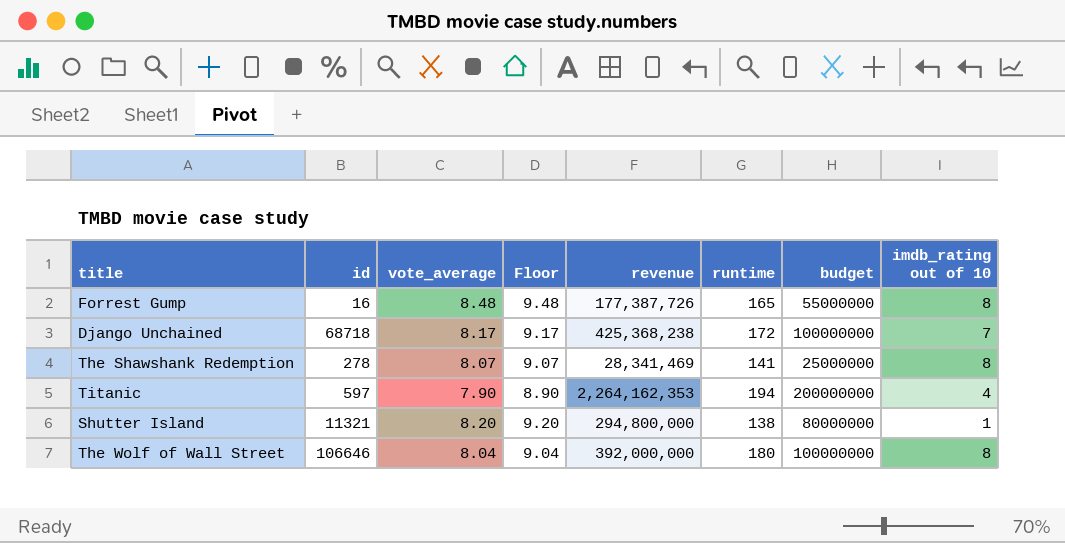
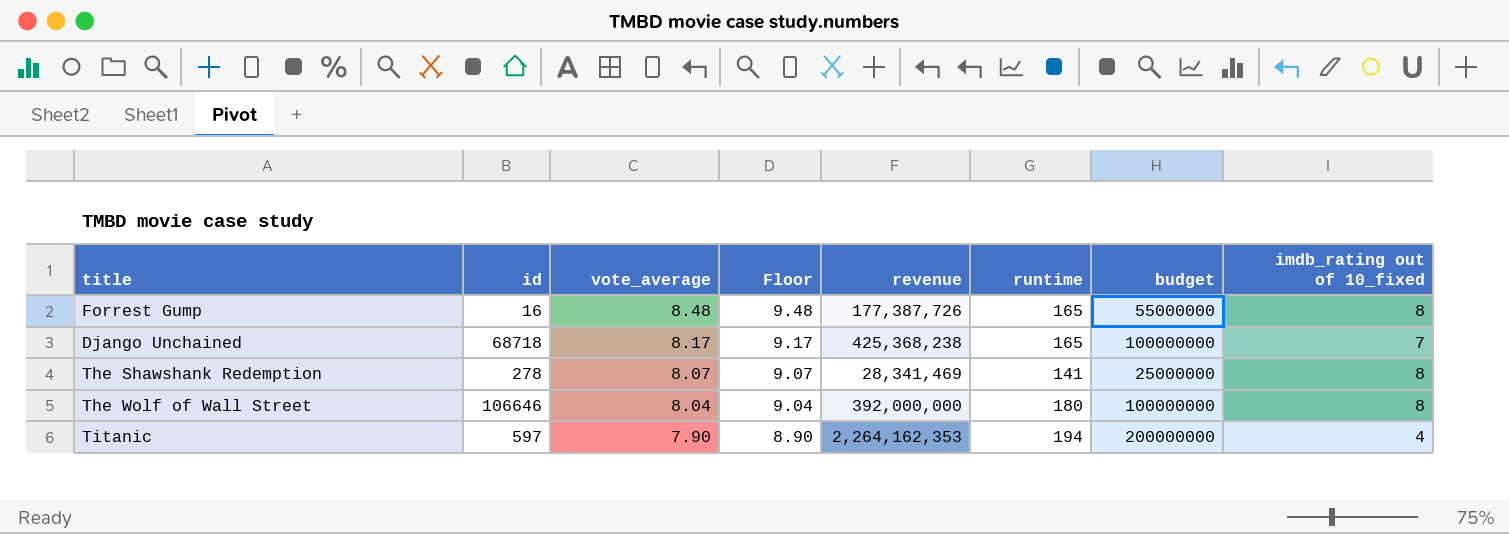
row order: none -> vote_average descending
column name: imdb_rating out of 10 -> imdb_rating out of 10_fixed
row Shutter Island: 11321 | 8.20 | 9.20 | 294,800,000 | 138 | 80000000 | 1 -> none
Django Unchained | runtime: 172 -> 165

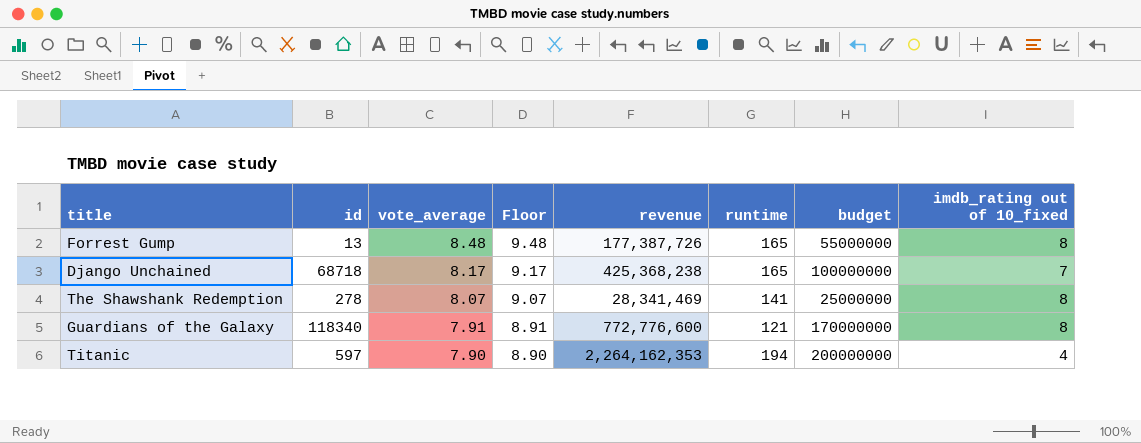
row The Wolf of Wall Street: 106646 | 8.04 | 9.04 | 392,000,000 | 180 | 100000000 | 8 -> none
Forrest Gump | id: 16 -> 13
row Guardians of the Galaxy: none -> 118340 | 7.91 | 8.91 | 772,776,600 | 121 | 170000000 | 8

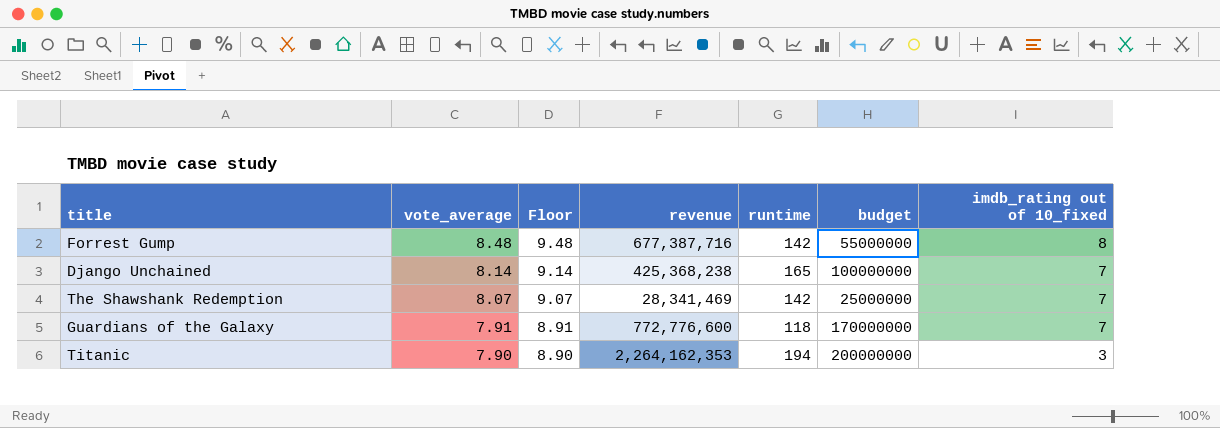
column id | position: 2 -> none
Forrest Gump | revenue: 177,387,726 -> 677,387,716
Forrest Gump | runtime: 165 -> 142
Django Unchained | vote_average: 8.17 -> 8.14
Django Unchained | Floor: 9.17 -> 9.14
The Shawshank Redemption | runtime: 141 -> 142
The Shawshank Redemption | imdb_rating out of 10_fixed: 8 -> 7
Guardians of the Galaxy | runtime: 121 -> 118
Guardians of the Galaxy | imdb_rating out of 10_fixed: 8 -> 7
Titanic | imdb_rating out of 10_fixed: 4 -> 3

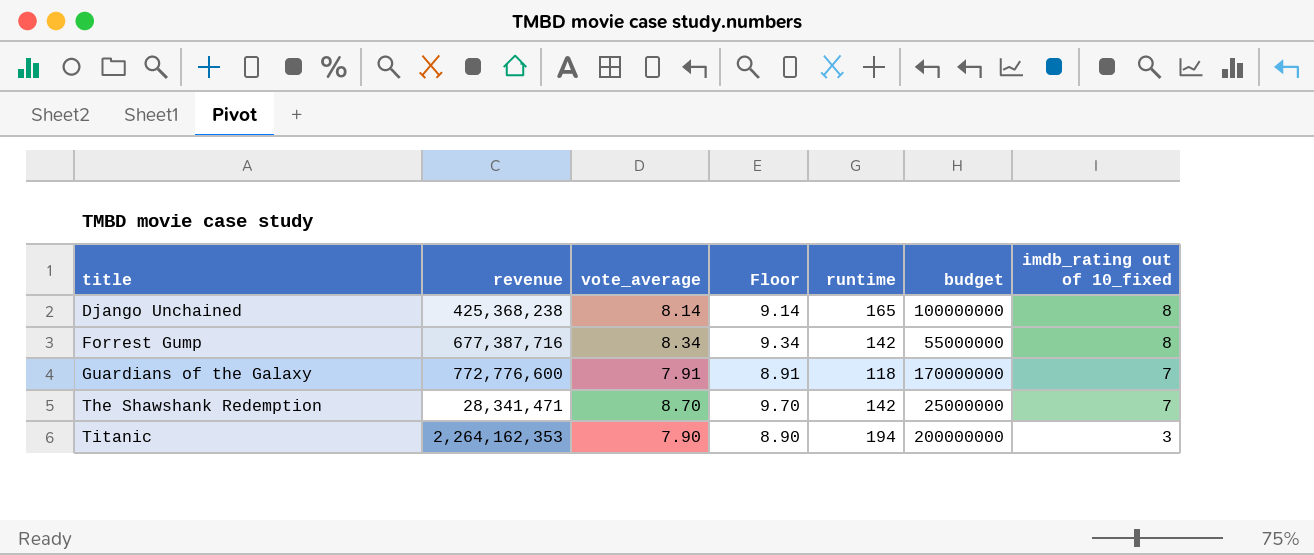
row order: vote_average descending -> title ascending
column revenue | position: 4 -> 2
Django Unchained | imdb_rating out of 10_fixed: 7 -> 8
Forrest Gump | vote_average: 8.48 -> 8.34
Forrest Gump | Floor: 9.48 -> 9.34
The Shawshank Redemption | revenue: 28,341,469 -> 28,341,471
The Shawshank Redemption | vote_average: 8.07 -> 8.70
The Shawshank Redemption | Floor: 9.07 -> 9.70

